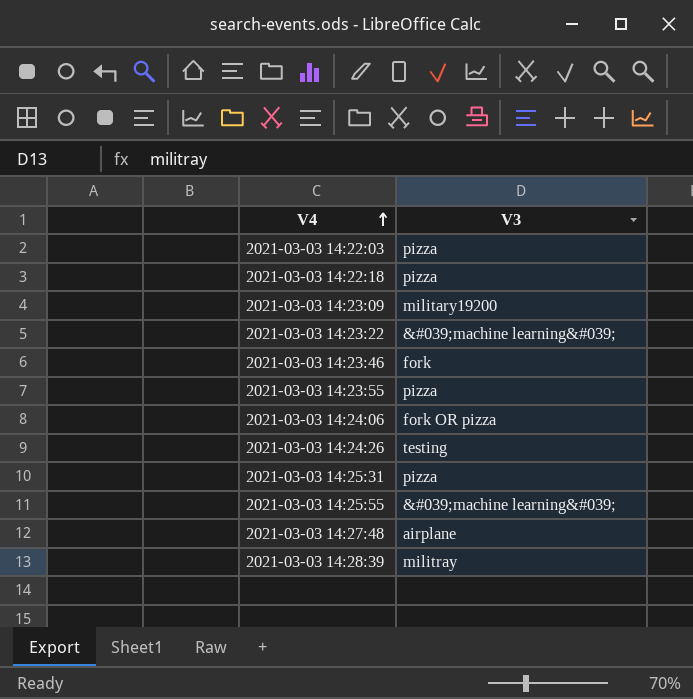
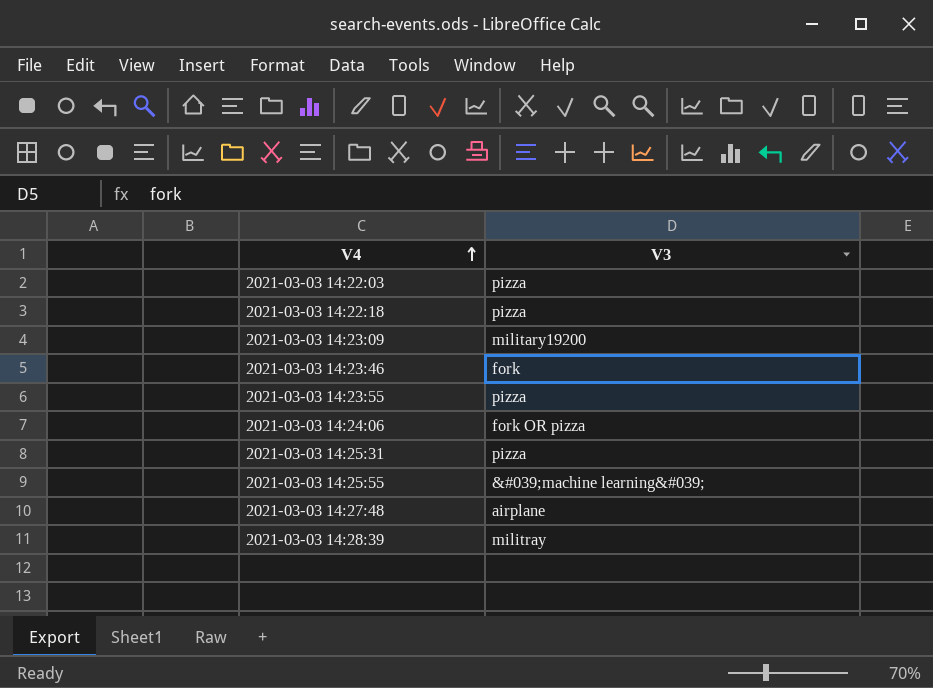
row 2021-03-03 14:23:22: &#039;machine learning&#039; -> none
row 2021-03-03 14:24:26: testing -> none

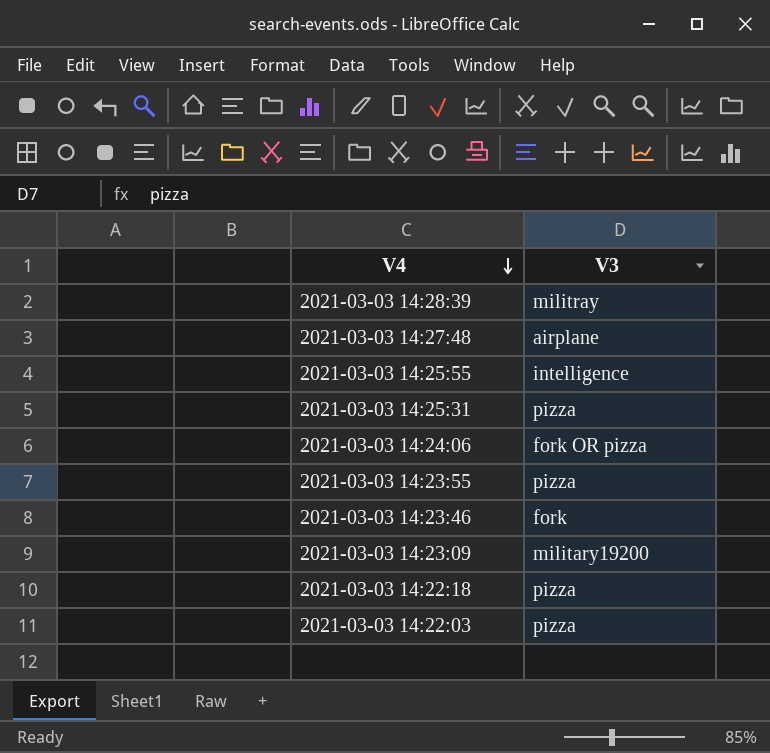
row order: V4 ascending -> V4 descending
2021-03-03 14:25:55 | V3: &#039;machine learning&#039; -> intelligence

